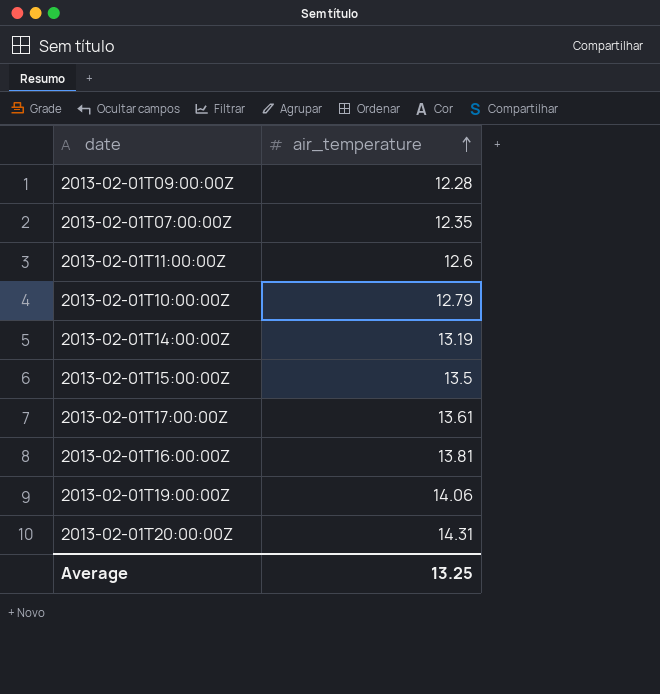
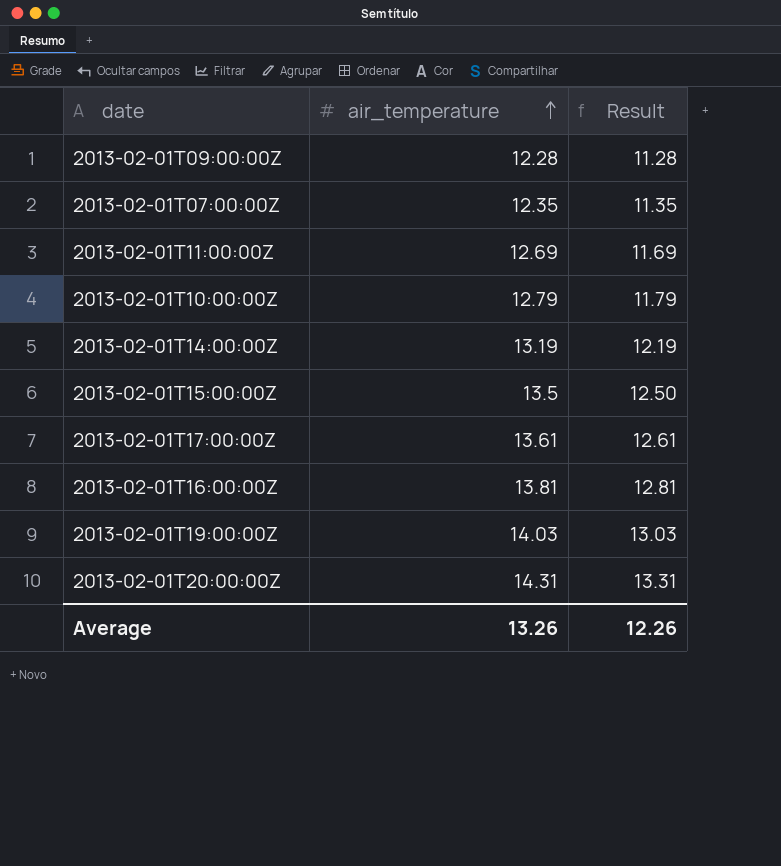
column Result | formula: none -> [air_temperature] - 1
2013-02-01T11:00:00Z | air_temperature: 12.6 -> 12.69
2013-02-01T19:00:00Z | air_temperature: 14.06 -> 14.03
Average | air_temperature: 13.25 -> 13.26

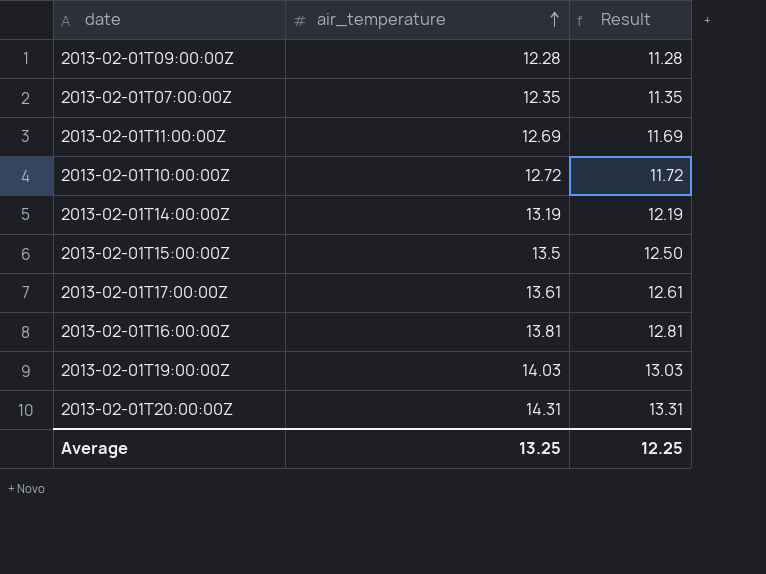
2013-02-01T10:00:00Z | air_temperature: 12.79 -> 12.72
2013-02-01T10:00:00Z | Result: 11.79 -> 11.72
Average | air_temperature: 13.26 -> 13.25
Average | Result: 12.26 -> 12.25

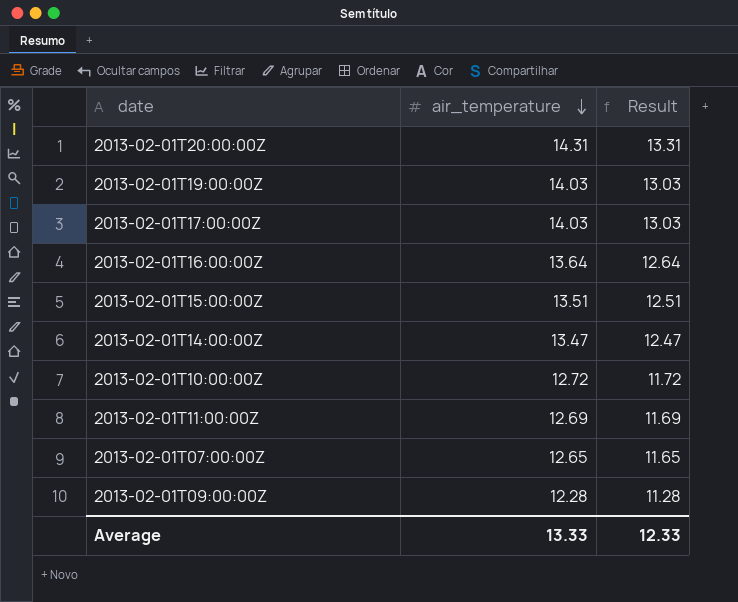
row order: air_temperature ascending -> air_temperature descending
2013-02-01T17:00:00Z | air_temperature: 13.61 -> 14.03
2013-02-01T17:00:00Z | Result: 12.61 -> 13.03
2013-02-01T16:00:00Z | air_temperature: 13.81 -> 13.64
2013-02-01T16:00:00Z | Result: 12.81 -> 12.64
2013-02-01T15:00:00Z | air_temperature: 13.5 -> 13.51
2013-02-01T15:00:00Z | Result: 12.50 -> 12.51
2013-02-01T14:00:00Z | air_temperature: 13.19 -> 13.47
2013-02-01T14:00:00Z | Result: 12.19 -> 12.47
2013-02-01T07:00:00Z | air_temperature: 12.35 -> 12.65
2013-02-01T07:00:00Z | Result: 11.35 -> 11.65
Average | air_temperature: 13.25 -> 13.33
Average | Result: 12.25 -> 12.33

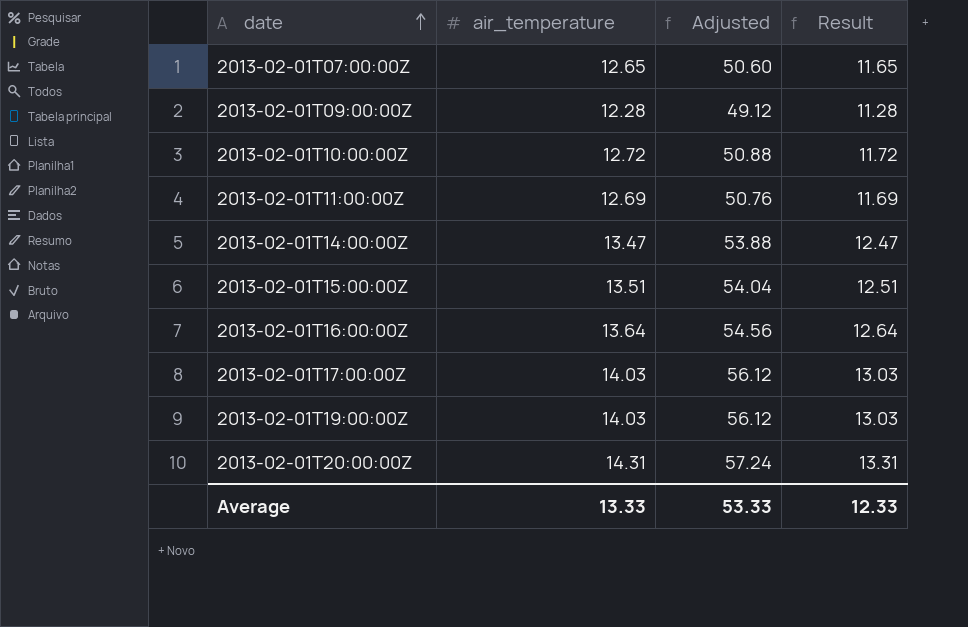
row order: air_temperature descending -> date ascending
column Adjusted | formula: none -> [air_temperature] * 4

